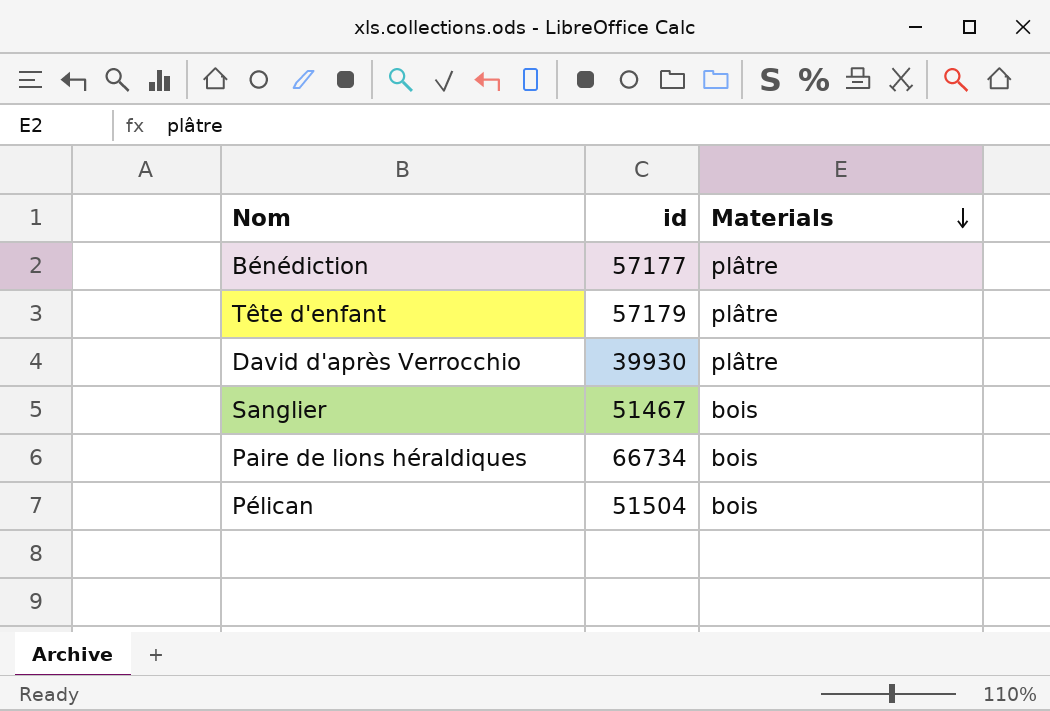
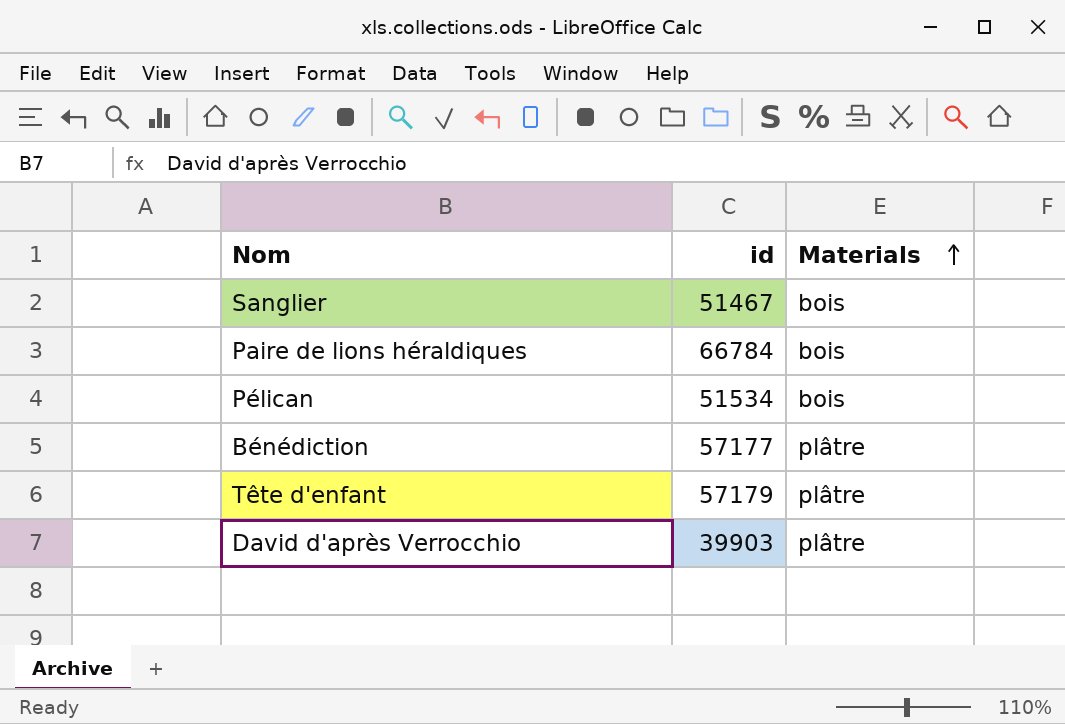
row order: Materials descending -> Materials ascending
Paire de lions héraldiques | id: 66734 -> 66784
Pélican | id: 51504 -> 51534
David d'après Verrocchio | id: 39930 -> 39903

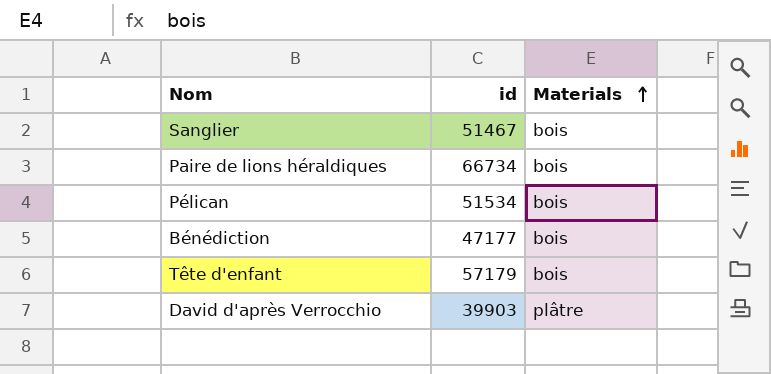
Paire de lions héraldiques | id: 66784 -> 66734
Bénédiction | id: 57177 -> 47177
Bénédiction | Materials: plâtre -> bois
Tête d'enfant | Materials: plâtre -> bois

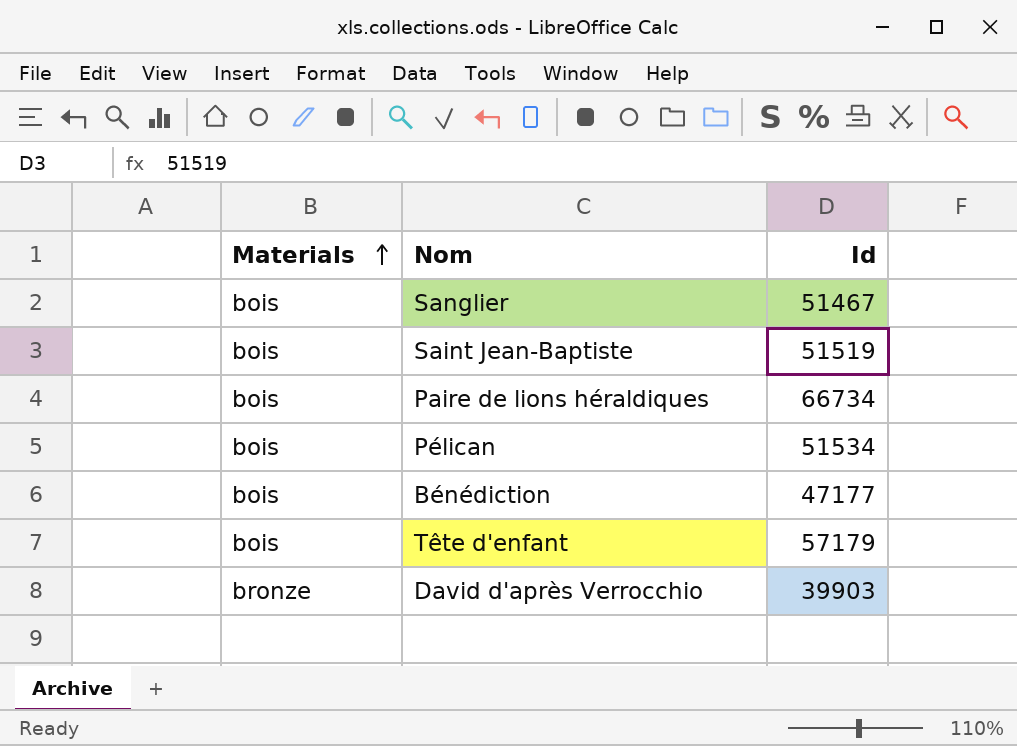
column Materials | position: 3 -> 1
column name: id -> Id
row Saint Jean-Baptiste: none -> bois | 51519
David d'après Verrocchio | Materials: plâtre -> bronze

